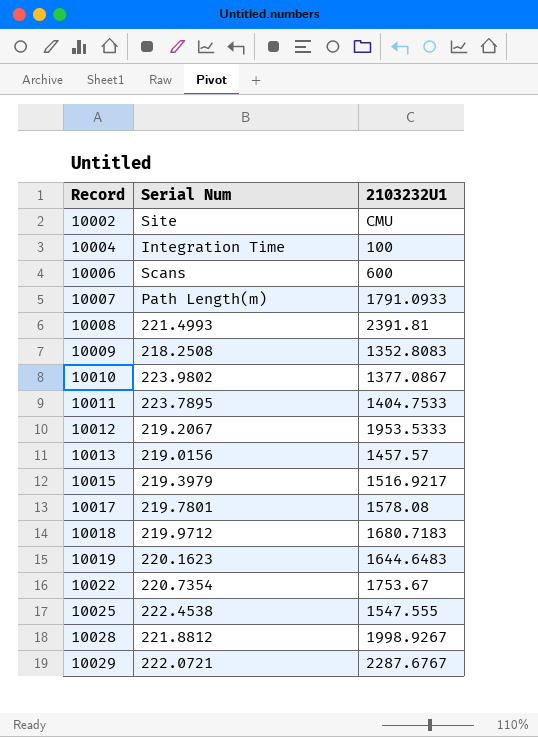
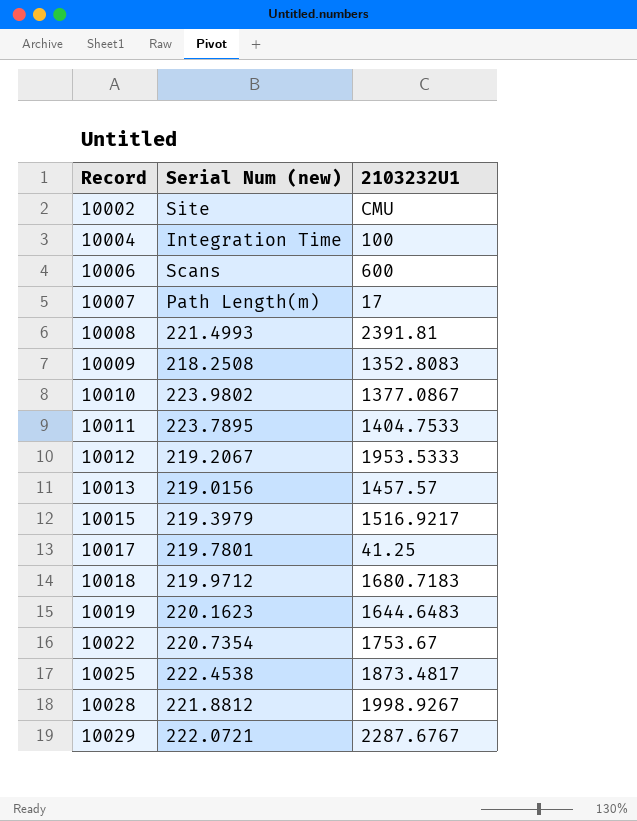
column name: Serial Num -> Serial Num (new)
10007 | 2103232U1: 1791.0933 -> 17
10017 | 2103232U1: 1578.08 -> 41.25
10025 | 2103232U1: 1547.555 -> 1873.4817

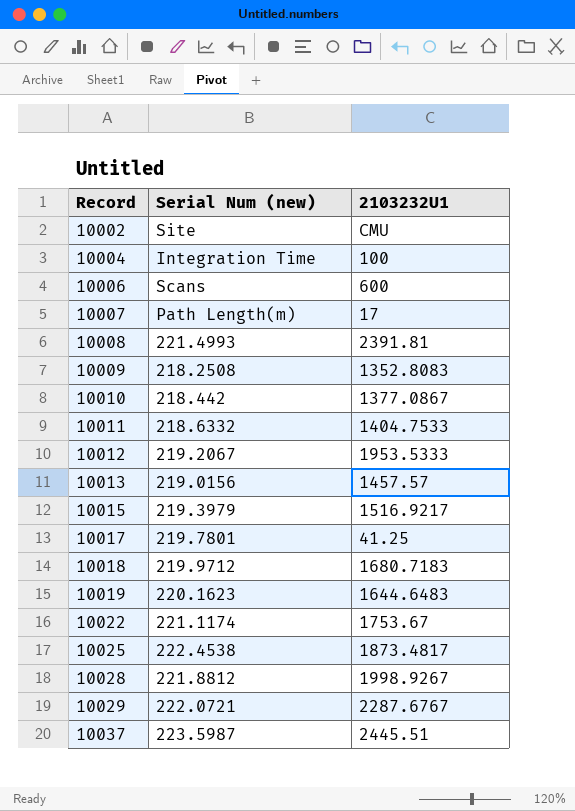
10010 | Serial Num (new): 223.9802 -> 218.442
10011 | Serial Num (new): 223.7895 -> 218.6332
10022 | Serial Num (new): 220.7354 -> 221.1174
row 10037: none -> 223.5987 | 2445.51

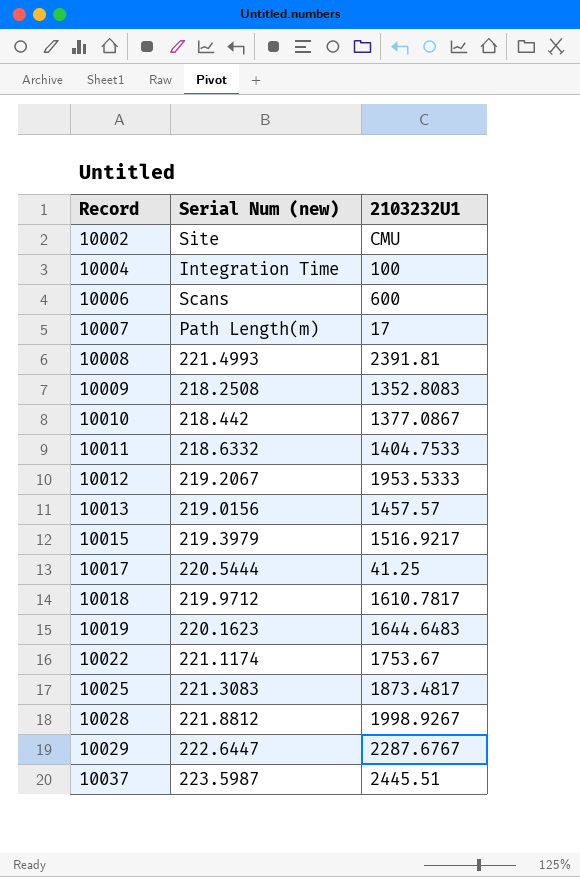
10017 | Serial Num (new): 219.7801 -> 220.5444
10018 | 2103232U1: 1680.7183 -> 1610.7817
10025 | Serial Num (new): 222.4538 -> 221.3083
10029 | Serial Num (new): 222.0721 -> 222.6447

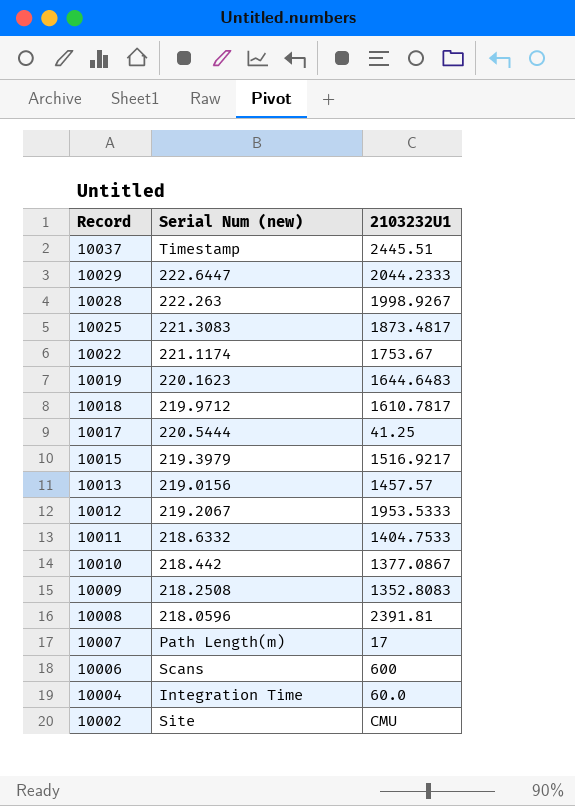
row order: Record ascending -> Record descending
10037 | Serial Num (new): 223.5987 -> Timestamp
10029 | 2103232U1: 2287.6767 -> 2044.2333
10028 | Serial Num (new): 221.8812 -> 222.263
10008 | Serial Num (new): 221.4993 -> 218.0596
10004 | 2103232U1: 100 -> 60.0

